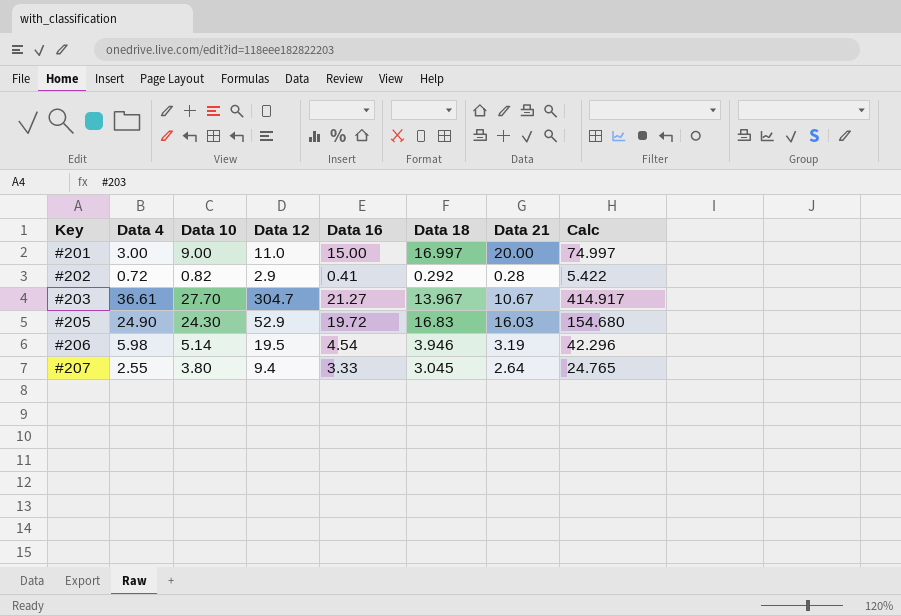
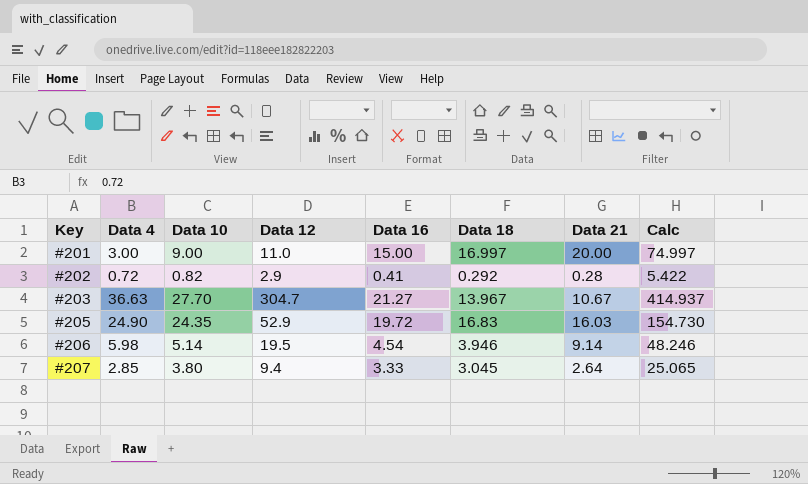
#203 | Data 4: 36.61 -> 36.63
#203 | Calc: 414.917 -> 414.937
#205 | Data 10: 24.30 -> 24.35
#205 | Calc: 154.680 -> 154.730
#206 | Data 21: 3.19 -> 9.14
#206 | Calc: 42.296 -> 48.246
#207 | Data 4: 2.55 -> 2.85
#207 | Calc: 24.765 -> 25.065

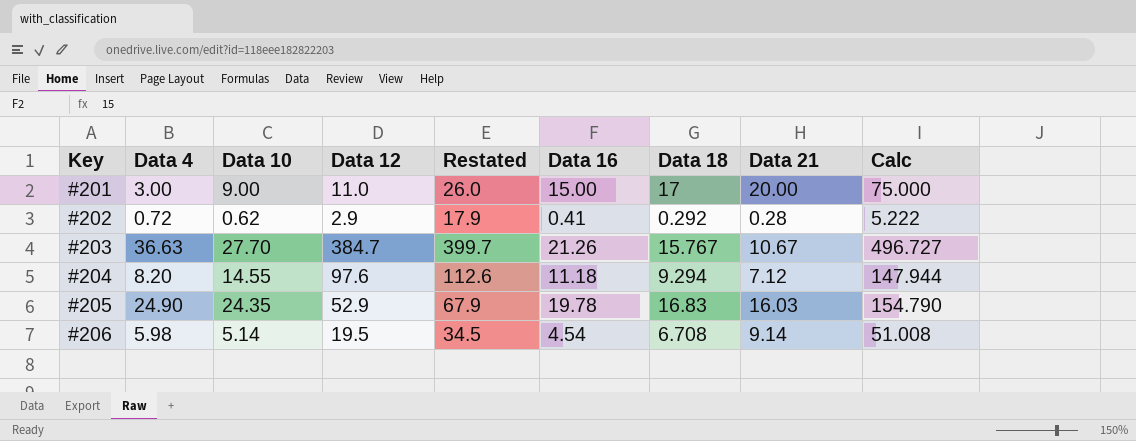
column Restated | formula: none -> [Data 12] + 15
row #207: 2.85 | 3.80 | 9.4 | 3.33 | 3.045 | 2.64 | 25.065 -> none
#201 | Data 18: 16.997 -> 17
#201 | Calc: 74.997 -> 75.000
#202 | Data 10: 0.82 -> 0.62
#202 | Calc: 5.422 -> 5.222
#203 | Data 12: 304.7 -> 384.7
#203 | Data 16: 21.27 -> 21.26
#203 | Data 18: 13.967 -> 15.767
#203 | Calc: 414.937 -> 496.727
row #204: none -> 8.20 | 14.55 | 97.6 | 112.6 | 11.18 | 9.294 | 7.12 | 147.944
#205 | Data 16: 19.72 -> 19.78
#205 | Calc: 154.730 -> 154.790
#206 | Data 18: 3.946 -> 6.708
#206 | Calc: 48.246 -> 51.008

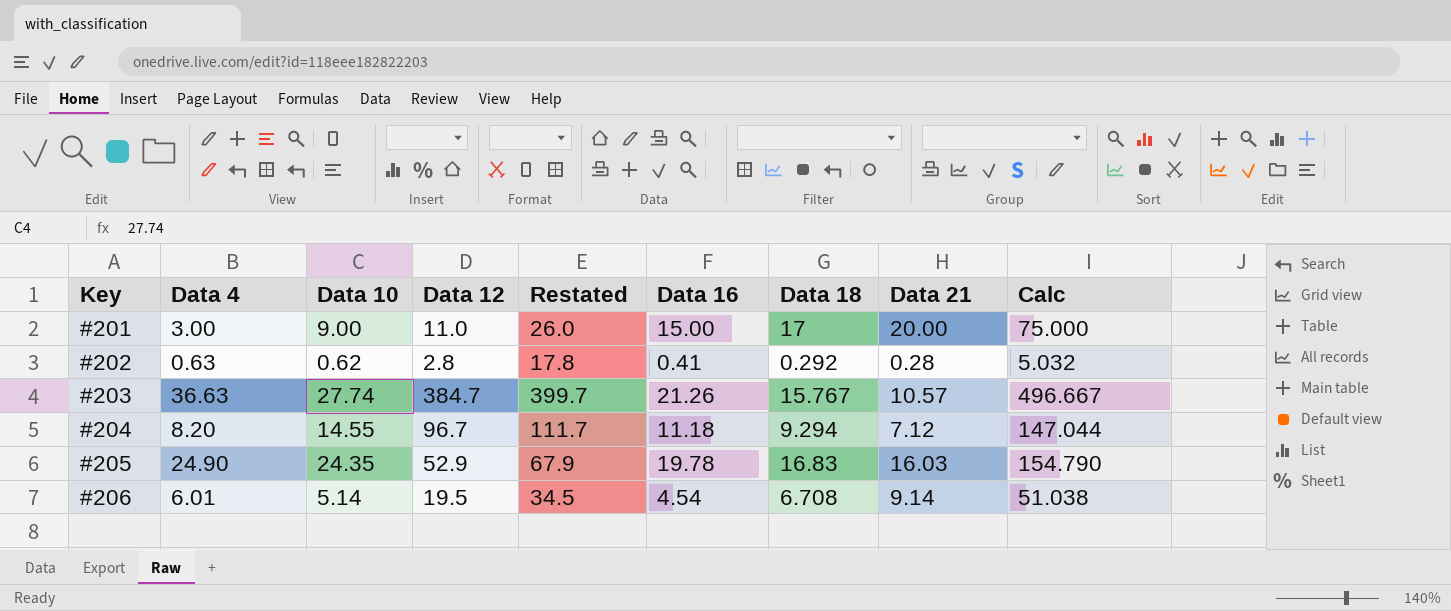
#202 | Data 4: 0.72 -> 0.63
#202 | Data 12: 2.9 -> 2.8
#202 | Restated: 17.9 -> 17.8
#202 | Calc: 5.222 -> 5.032
#203 | Data 10: 27.70 -> 27.74
#203 | Data 21: 10.67 -> 10.57
#203 | Calc: 496.727 -> 496.667
#204 | Data 12: 97.6 -> 96.7
#204 | Restated: 112.6 -> 111.7
#204 | Calc: 147.944 -> 147.044
#206 | Data 4: 5.98 -> 6.01
#206 | Calc: 51.008 -> 51.038

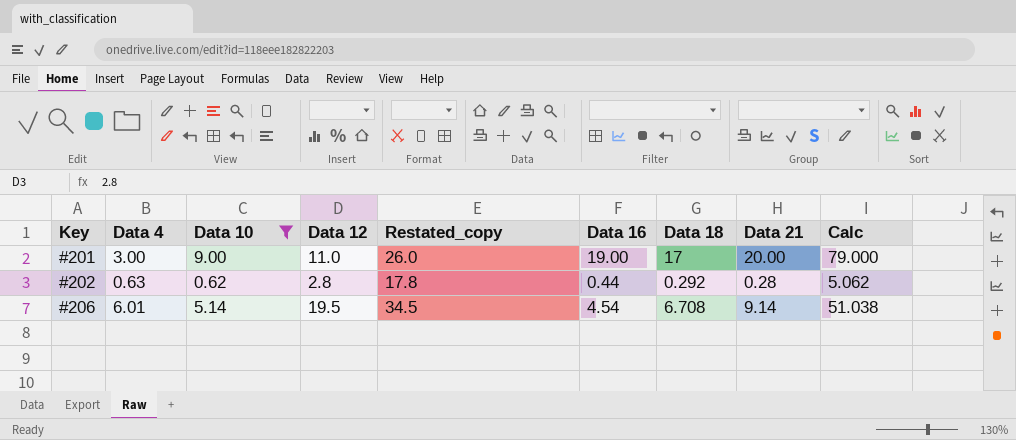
filter: none -> Data 10 <= 9.00
column name: Restated -> Restated_copy
#201 | Data 16: 15.00 -> 19.00
#201 | Calc: 75.000 -> 79.000
#202 | Data 16: 0.41 -> 0.44
#202 | Calc: 5.032 -> 5.062

